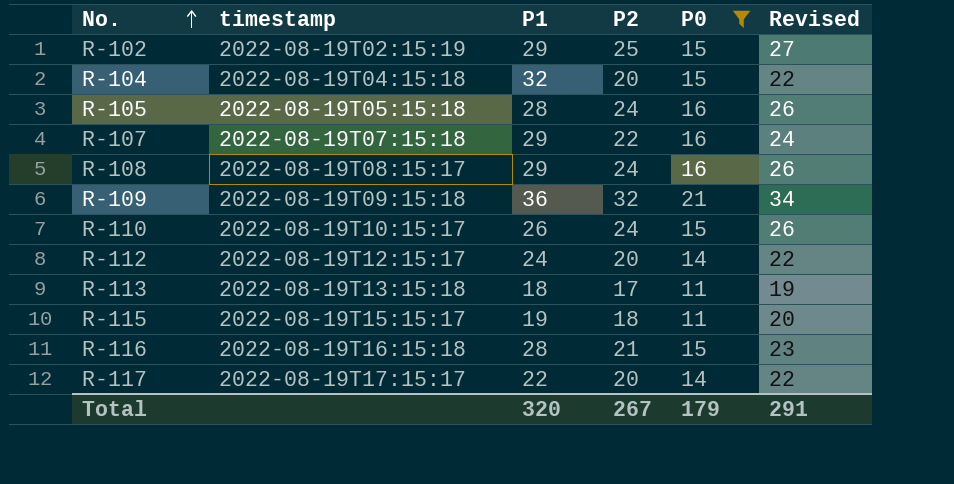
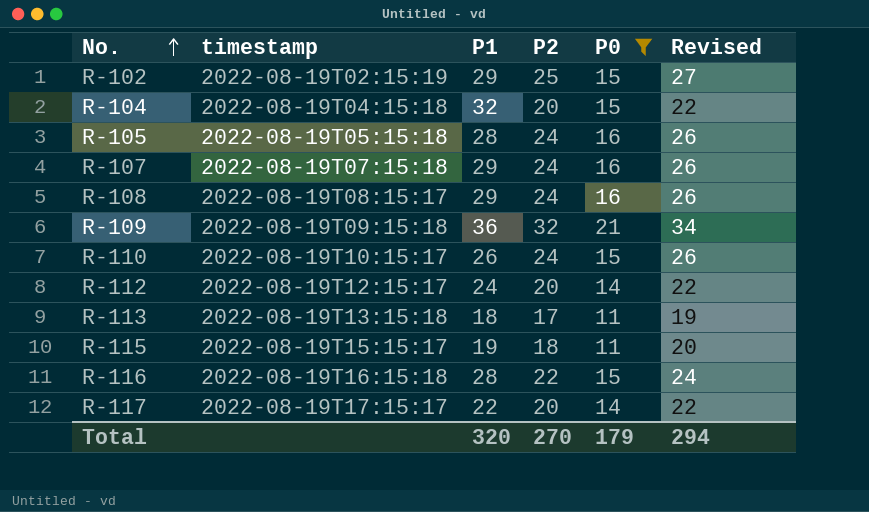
R-107 | P2: 22 -> 24
R-107 | Revised: 24 -> 26
R-116 | P2: 21 -> 22
R-116 | Revised: 23 -> 24
Total | P2: 267 -> 270
Total | Revised: 291 -> 294

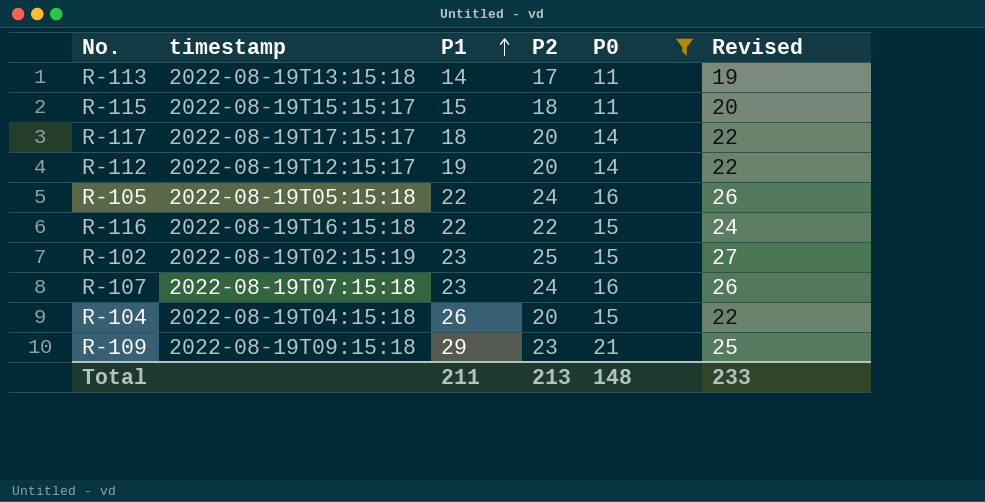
row order: No. ascending -> P1 ascending
row R-108: 2022-08-19T08:15:17 | 29 | 24 | 16 | 26 -> none
row R-110: 2022-08-19T10:15:17 | 26 | 24 | 15 | 26 -> none
R-113 | P1: 18 -> 14
R-115 | P1: 19 -> 15
R-117 | P1: 22 -> 18
R-112 | P1: 24 -> 19
R-105 | P1: 28 -> 22
R-116 | P1: 28 -> 22
R-102 | P1: 29 -> 23
R-107 | P1: 29 -> 23
R-104 | P1: 32 -> 26
R-109 | P1: 36 -> 29
R-109 | P2: 32 -> 23
R-109 | Revised: 34 -> 25
Total | P1: 320 -> 211
Total | P2: 270 -> 213
Total | P0: 179 -> 148
Total | Revised: 294 -> 233

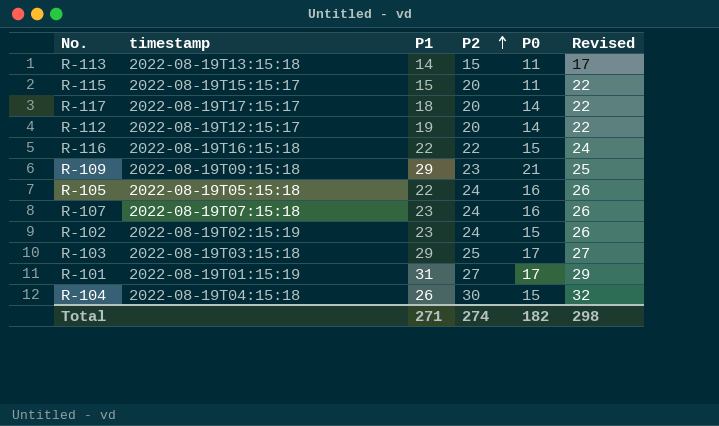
filter: P0 != 17 -> none
row order: P1 ascending -> P2 ascending
R-113 | P2: 17 -> 15
R-113 | Revised: 19 -> 17
R-115 | P2: 18 -> 20
R-115 | Revised: 20 -> 22
R-102 | P2: 25 -> 24
R-102 | Revised: 27 -> 26
R-104 | P2: 20 -> 30
R-104 | Revised: 22 -> 32
Total | P1: 211 -> 271
Total | P2: 213 -> 274
Total | P0: 148 -> 182
Total | Revised: 233 -> 298

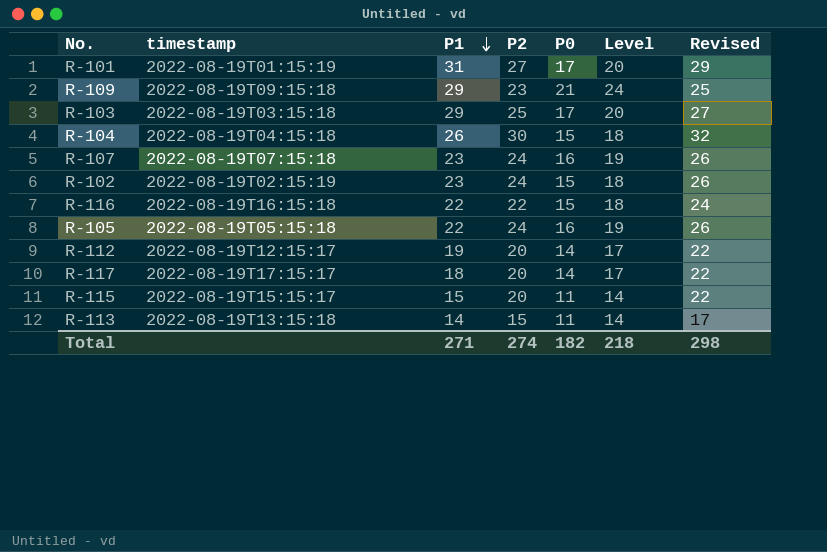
row order: P2 ascending -> P1 descending
column Level | formula: none -> [P0] + 3

